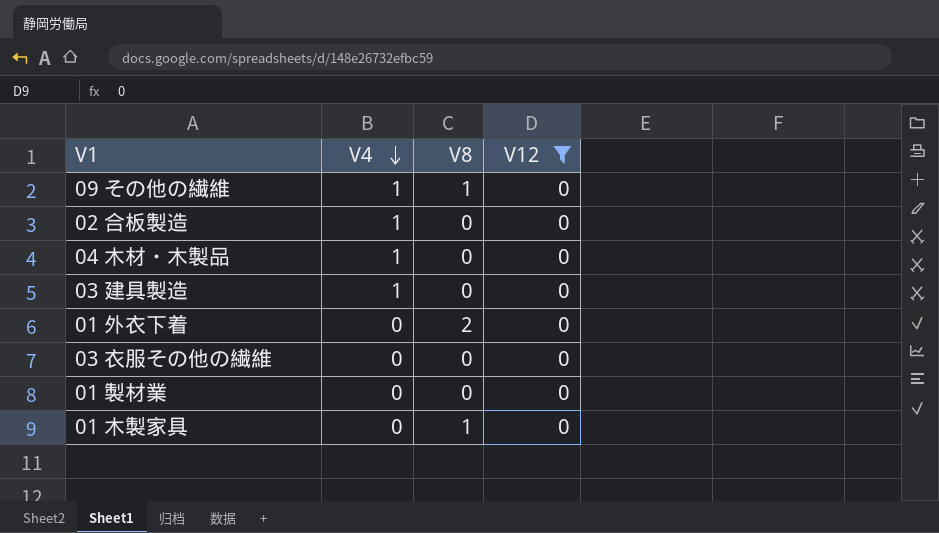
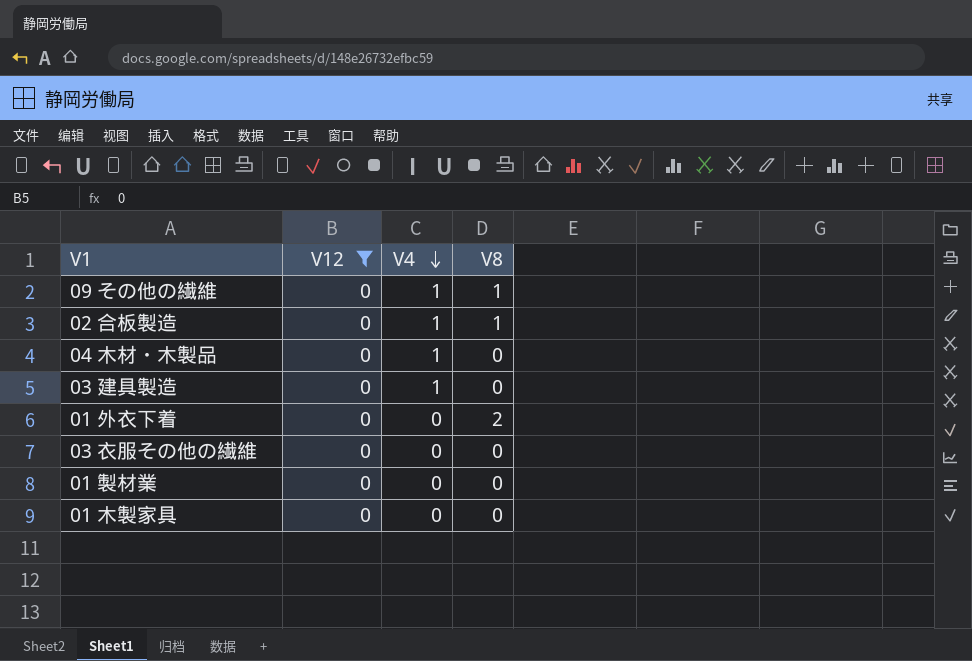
column V12 | position: 4 -> 2
02 合板製造 | V8: 0 -> 1
01 木製家具 | V8: 1 -> 0

